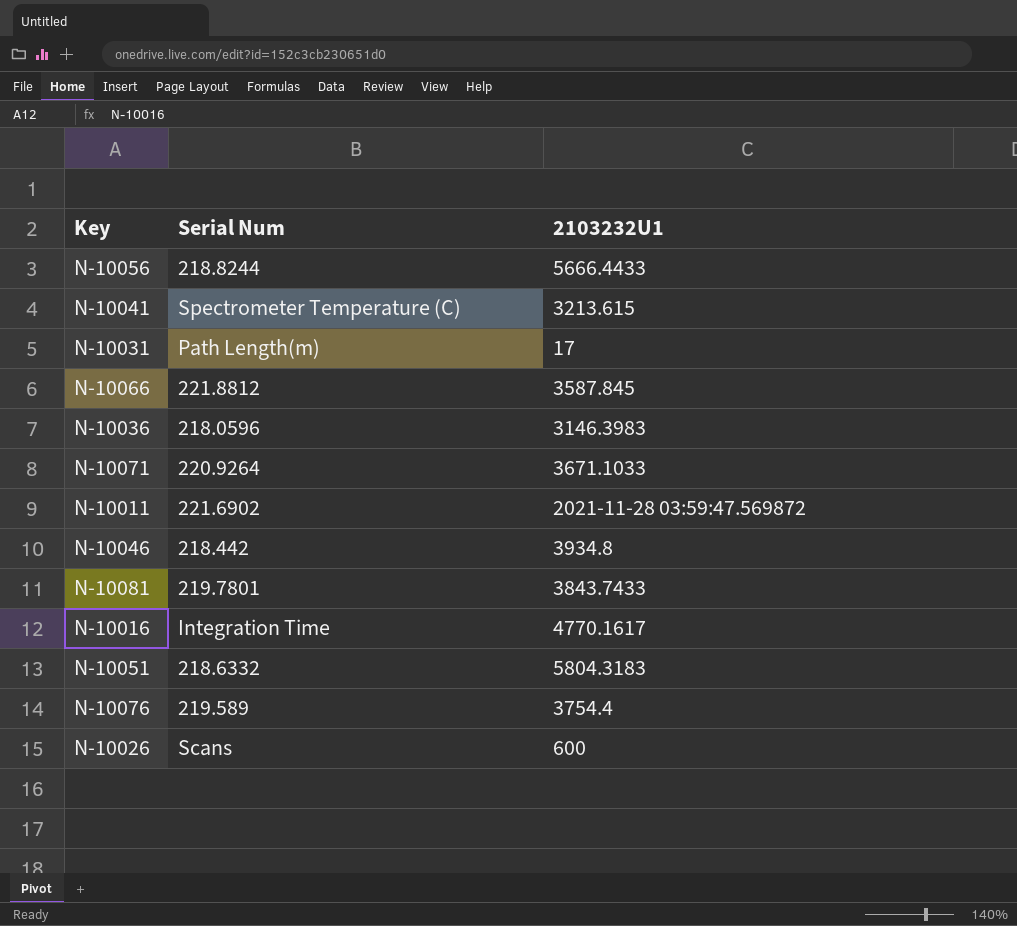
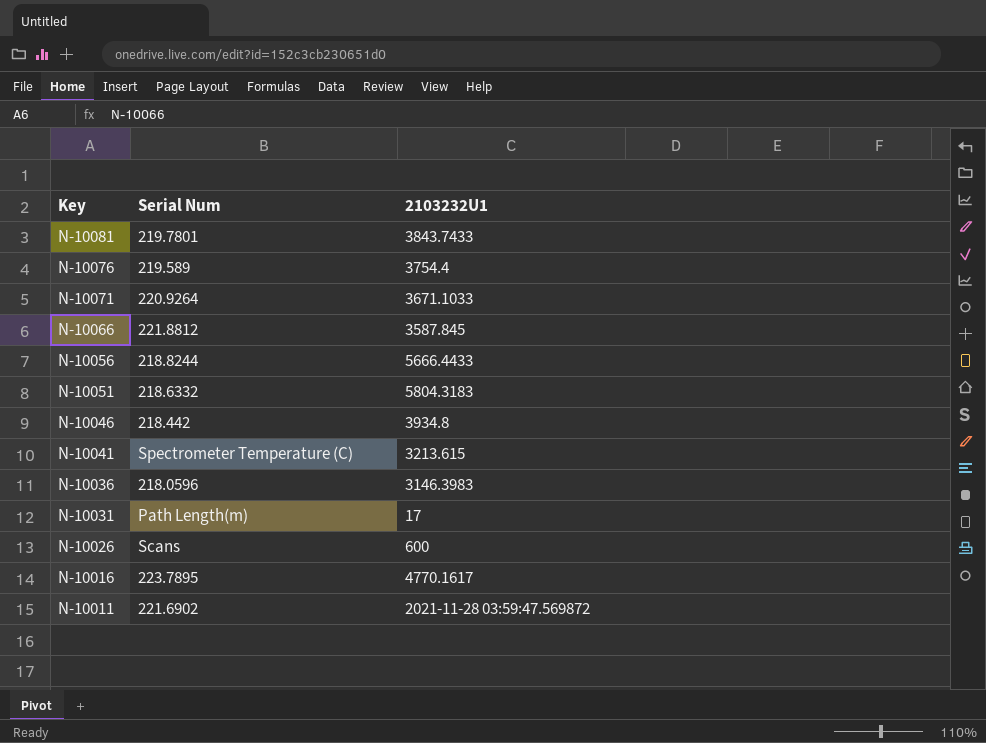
row order: none -> Key descending
N-10016 | Serial Num: Integration Time -> 223.7895

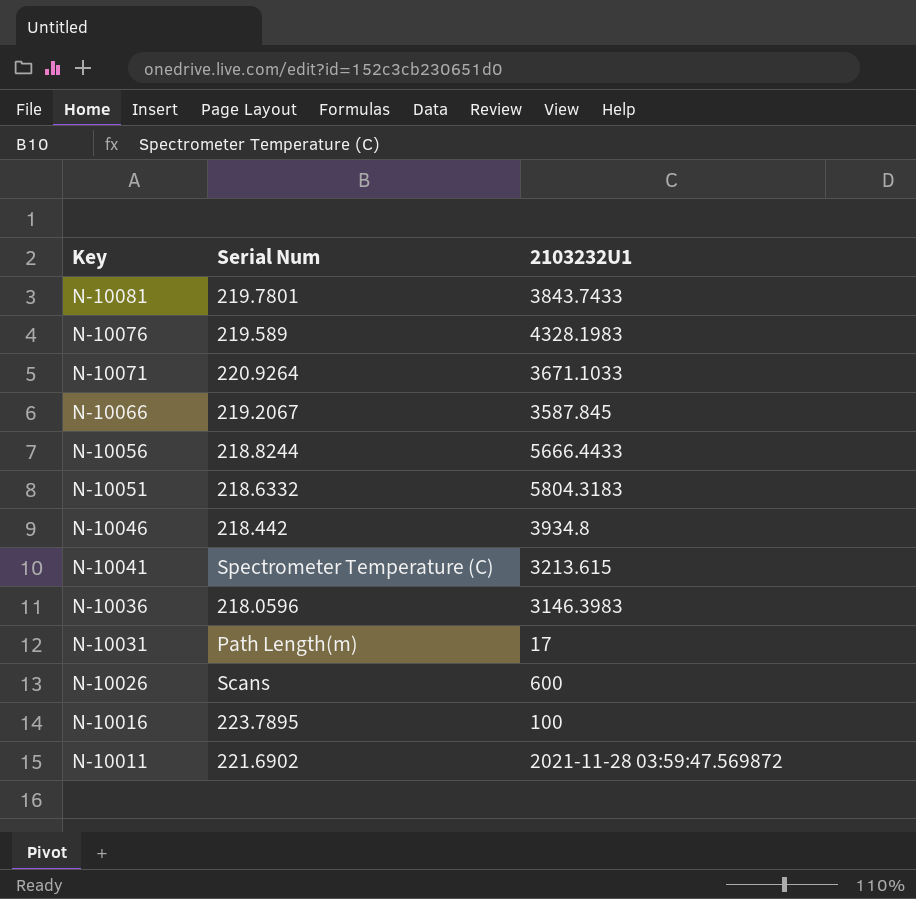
N-10076 | 2103232U1: 3754.4 -> 4328.1983
N-10066 | Serial Num: 221.8812 -> 219.2067
N-10016 | 2103232U1: 4770.1617 -> 100

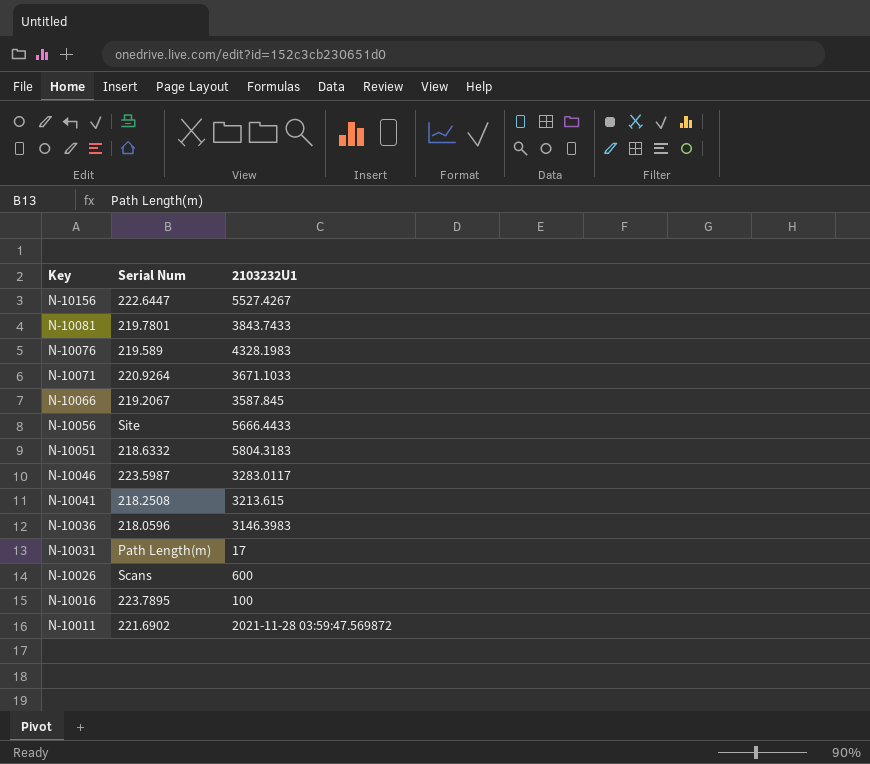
row N-10156: none -> 222.6447 | 5527.4267
N-10056 | Serial Num: 218.8244 -> Site
N-10046 | Serial Num: 218.442 -> 223.5987
N-10046 | 2103232U1: 3934.8 -> 3283.0117
N-10041 | Serial Num: Spectrometer Temperature (C) -> 218.2508

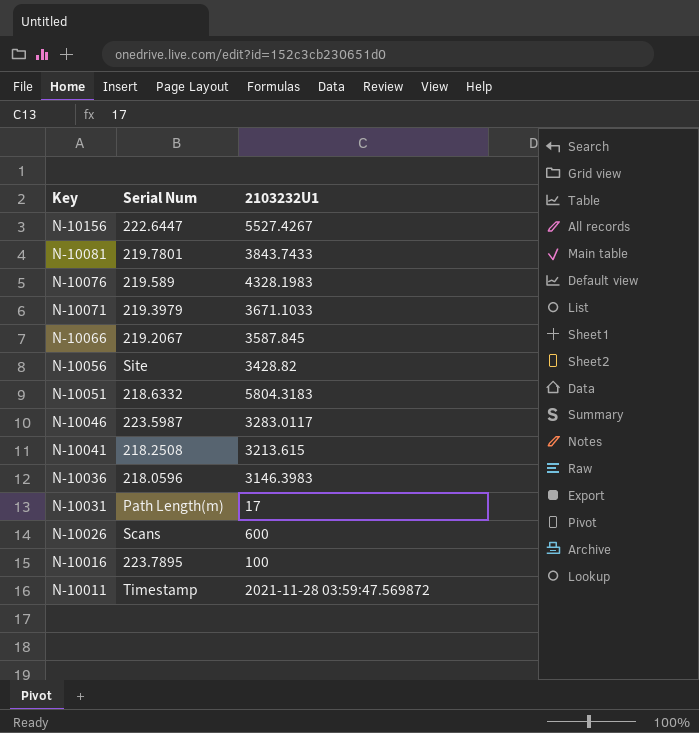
N-10071 | Serial Num: 220.9264 -> 219.3979
N-10056 | 2103232U1: 5666.4433 -> 3428.82
N-10011 | Serial Num: 221.6902 -> Timestamp

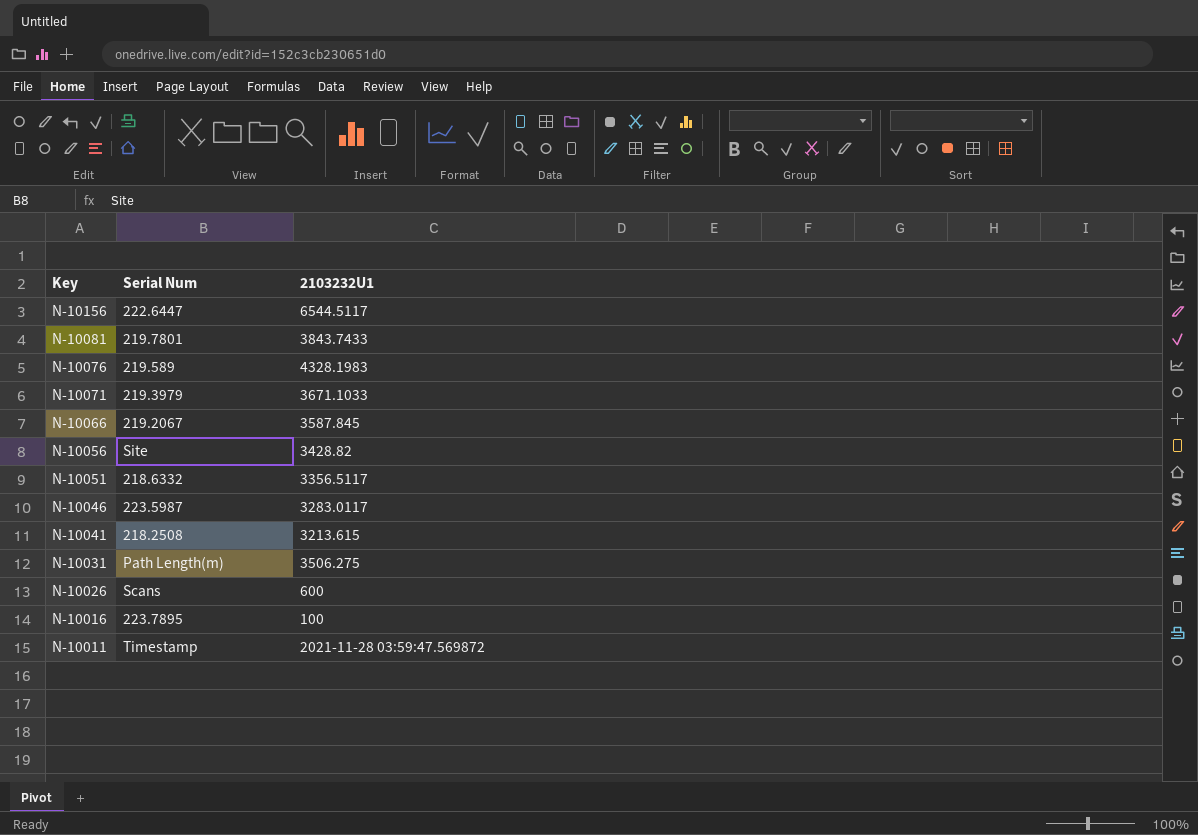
row N-10036: 218.0596 | 3146.3983 -> none
N-10156 | 2103232U1: 5527.4267 -> 6544.5117
N-10051 | 2103232U1: 5804.3183 -> 3356.5117
N-10031 | 2103232U1: 17 -> 3506.275

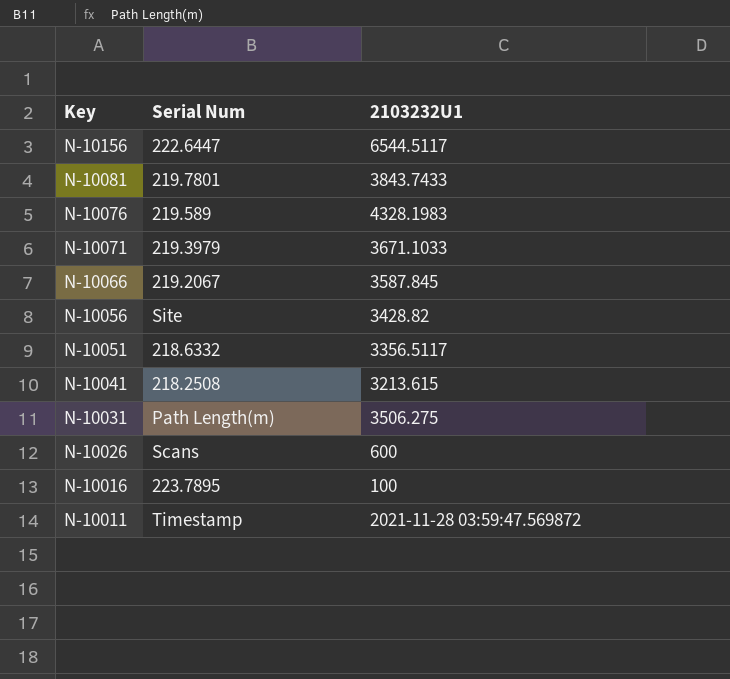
row N-10046: 223.5987 | 3283.0117 -> none

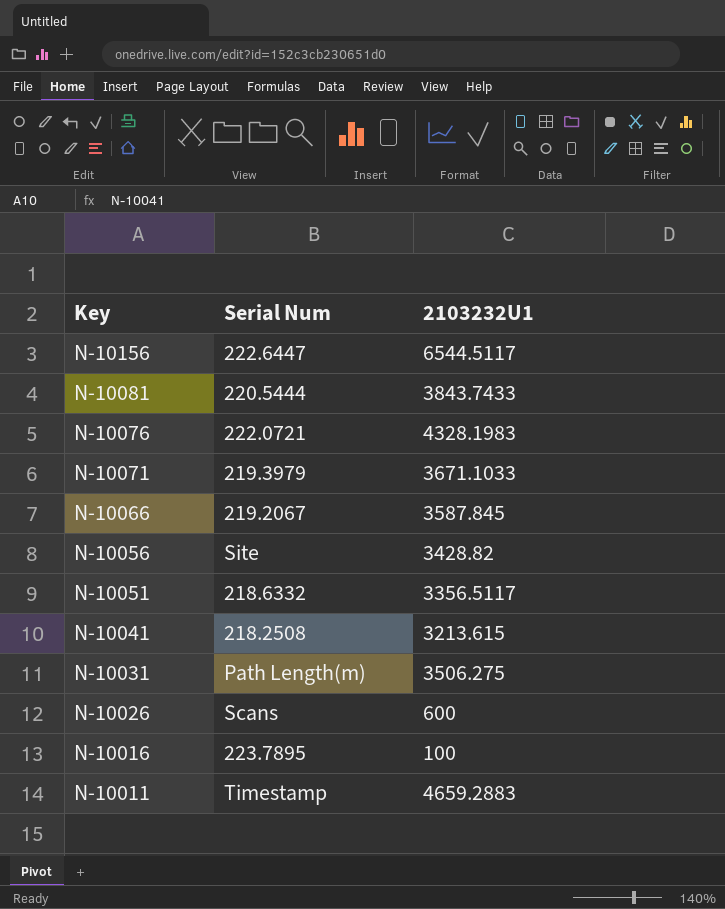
N-10081 | Serial Num: 219.7801 -> 220.5444
N-10076 | Serial Num: 219.589 -> 222.0721
N-10011 | 2103232U1: 2021-11-28 03:59:47.569872 -> 4659.2883

